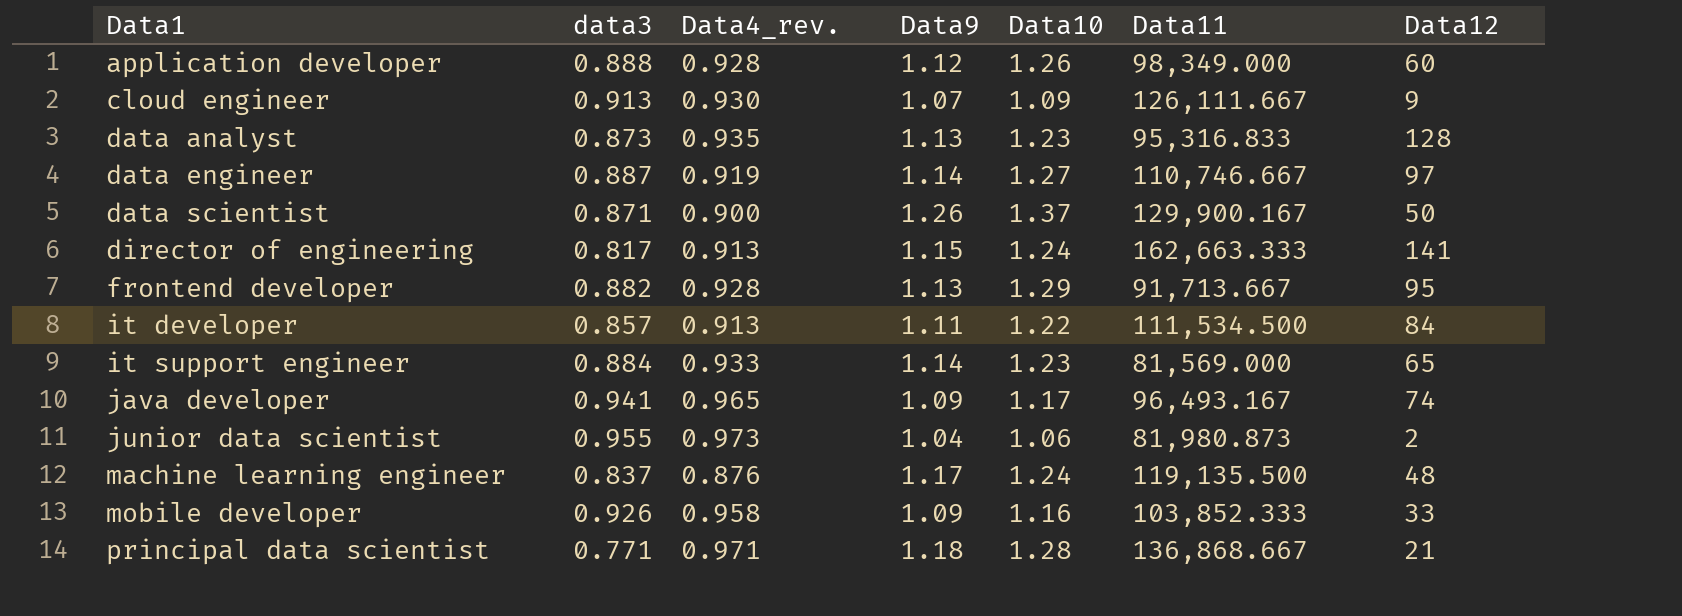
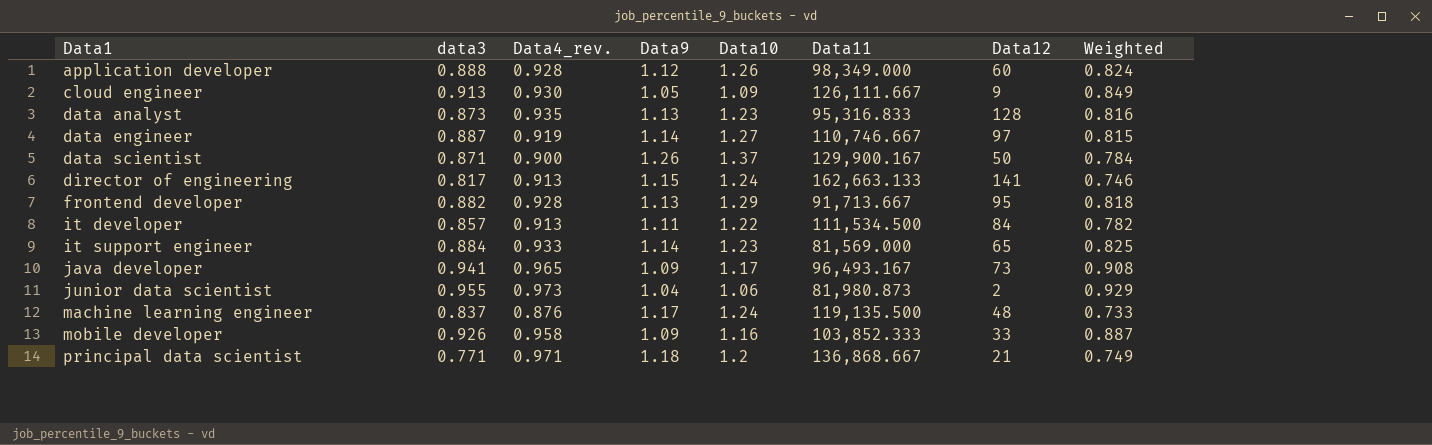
column Weighted | formula: none -> [data3] * [Data4_rev.]
cloud engineer | Data9: 1.07 -> 1.05
director of engineering | Data11: 162,663.333 -> 162,663.133
java developer | Data12: 74 -> 73
principal data scientist | Data10: 1.28 -> 1.2

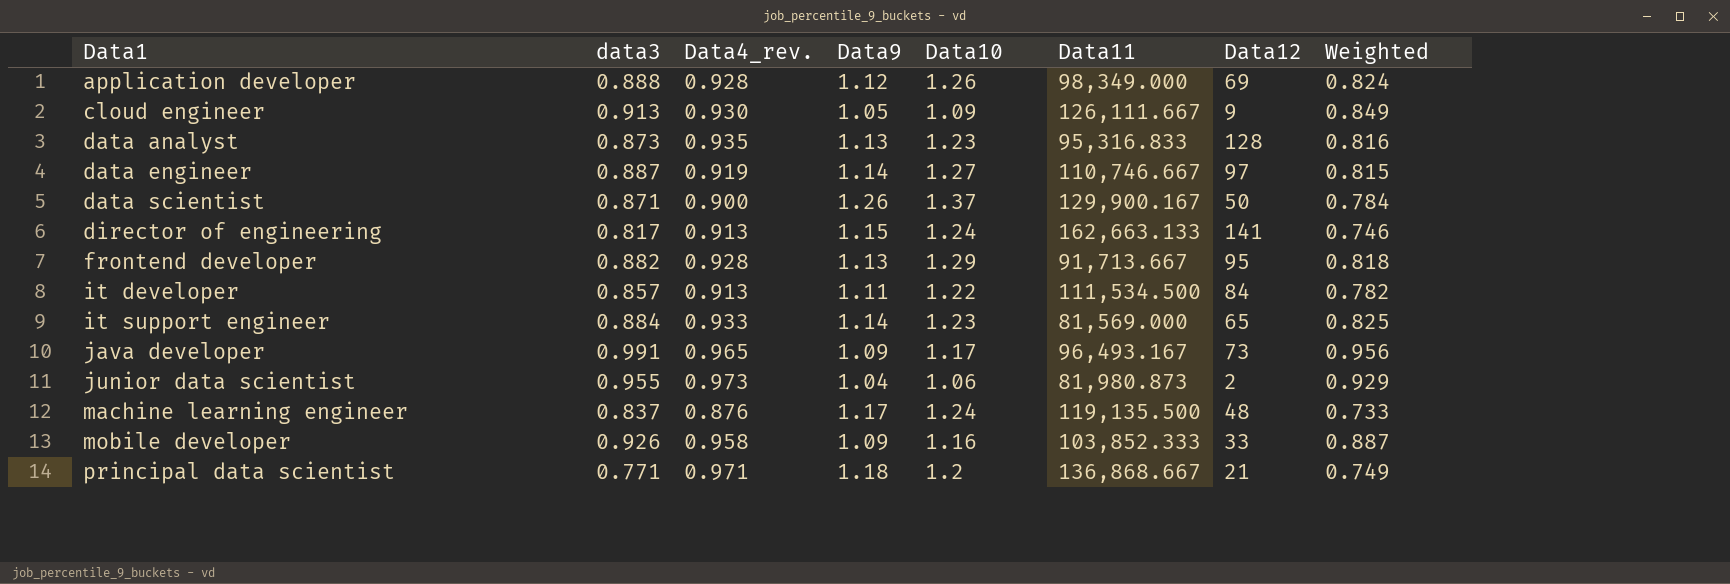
application developer | Data12: 60 -> 69
java developer | data3: 0.941 -> 0.991
java developer | Weighted: 0.908 -> 0.956

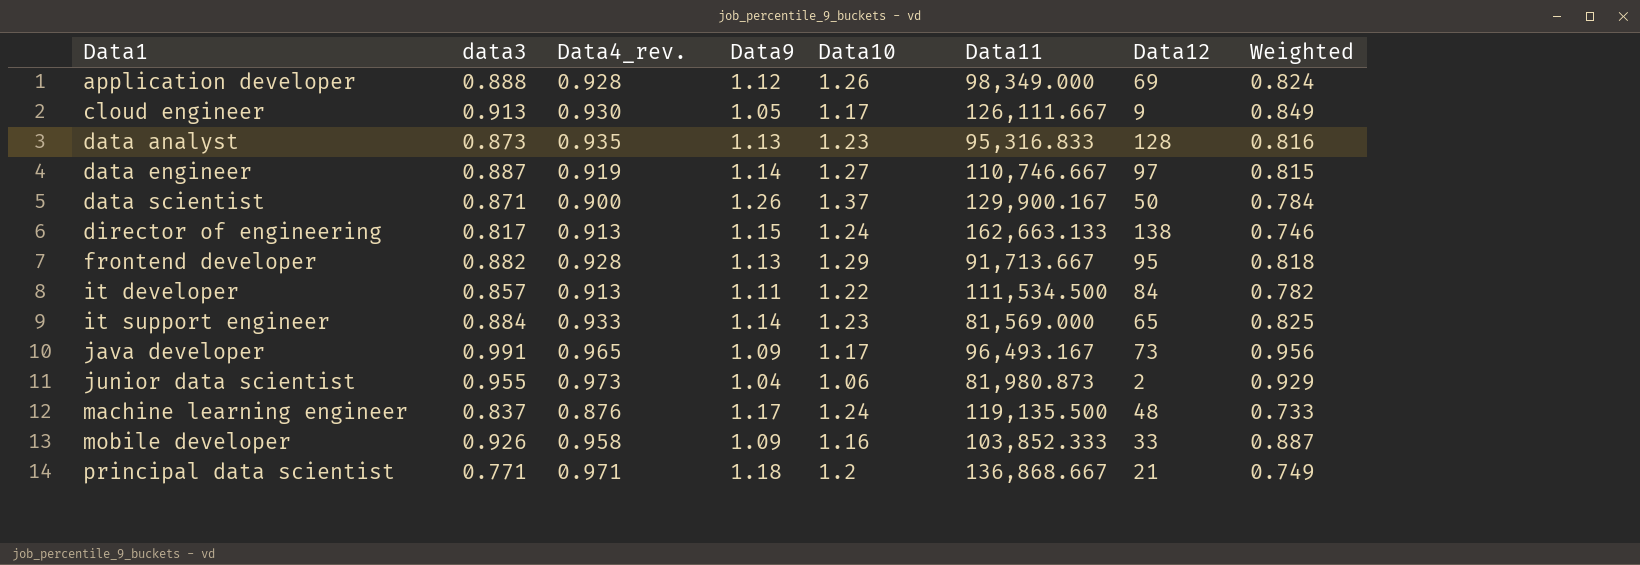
cloud engineer | Data10: 1.09 -> 1.17
director of engineering | Data12: 141 -> 138

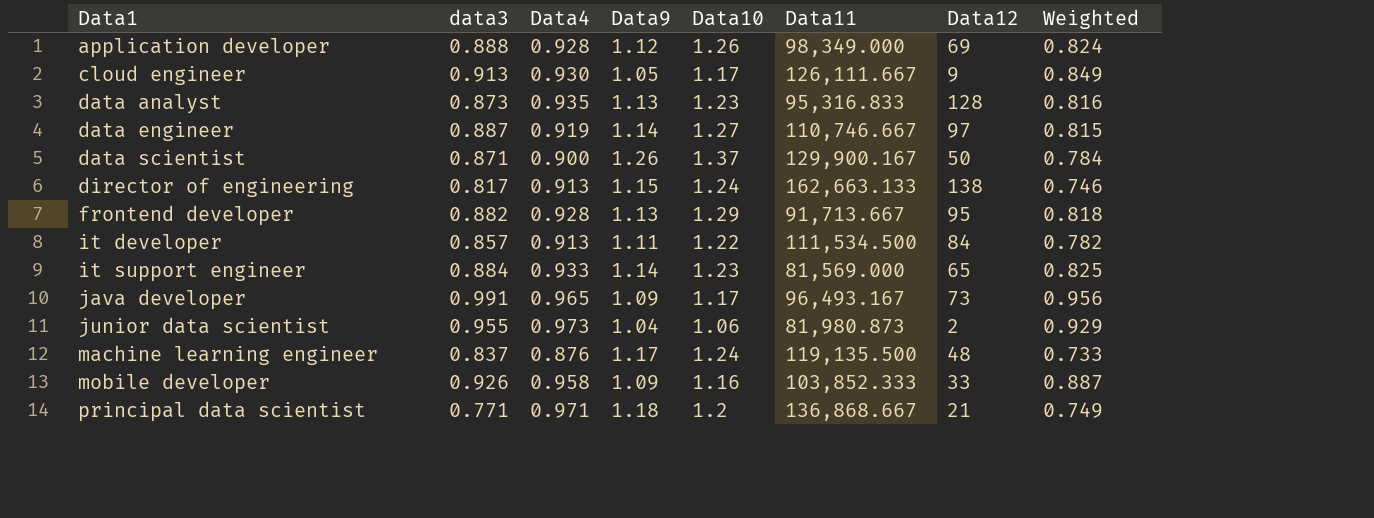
column name: Data4_rev. -> Data4

